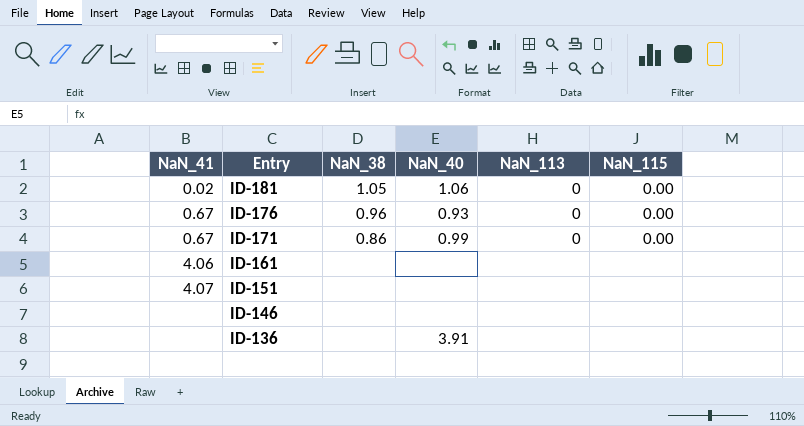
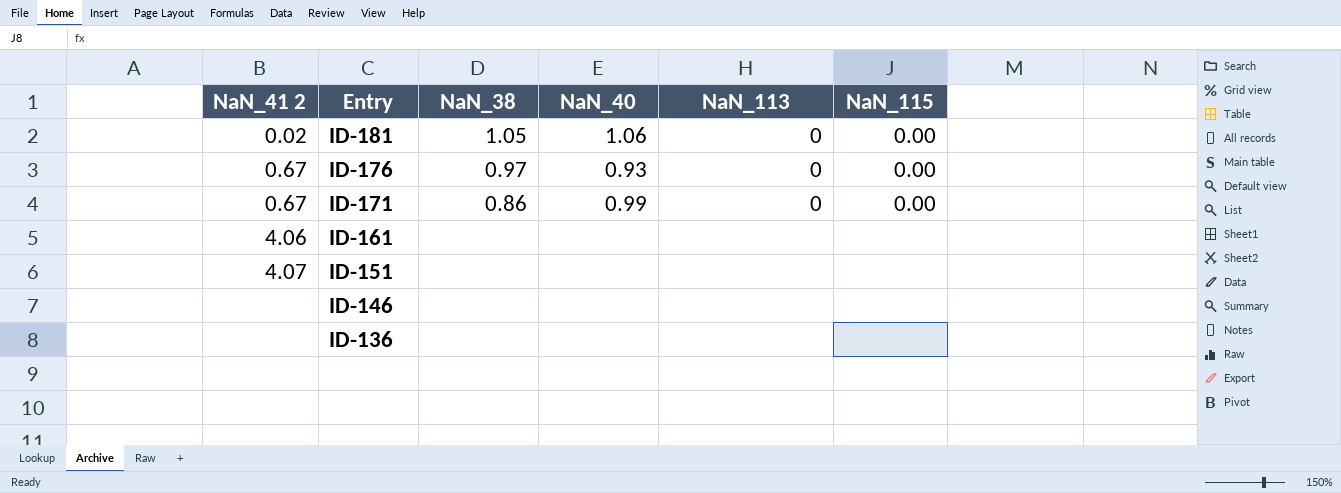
column name: NaN_41 -> NaN_41 2
ID-176 | NaN_38: 0.96 -> 0.97
ID-136 | NaN_40: 3.91 -> none

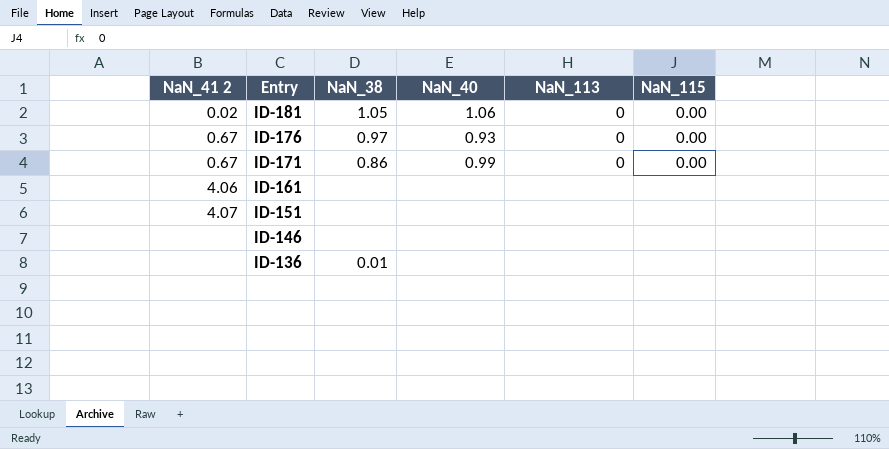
ID-136 | NaN_38: none -> 0.01

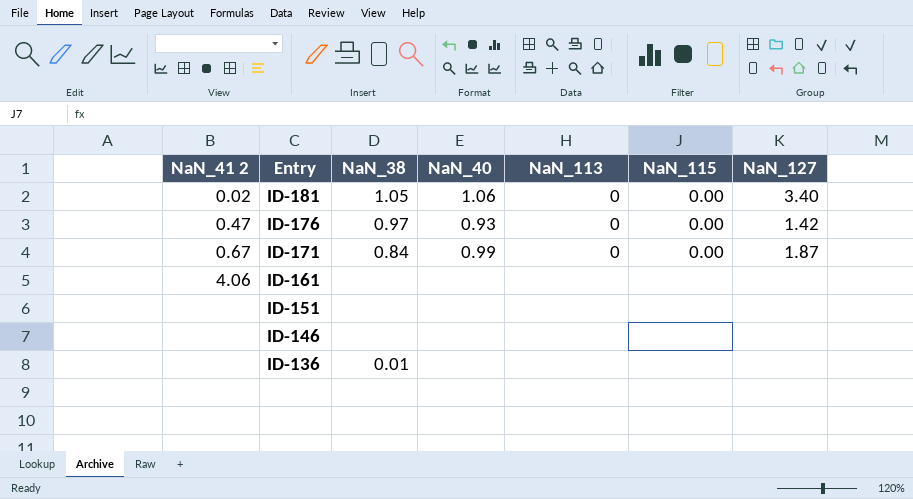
column NaN_127 | position: none -> 7
ID-176 | NaN_41 2: 0.67 -> 0.47
ID-171 | NaN_38: 0.86 -> 0.84
ID-151 | NaN_41 2: 4.07 -> none

